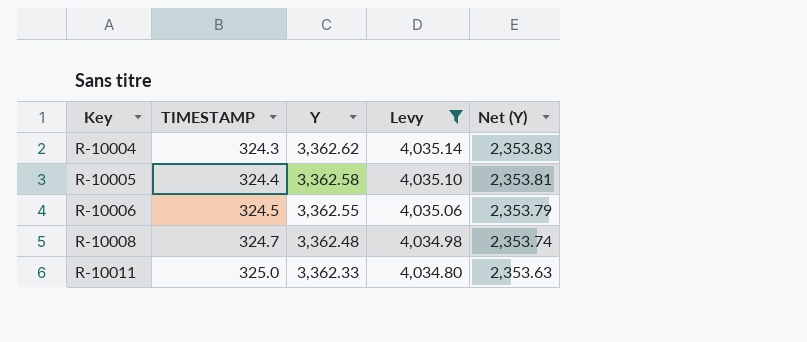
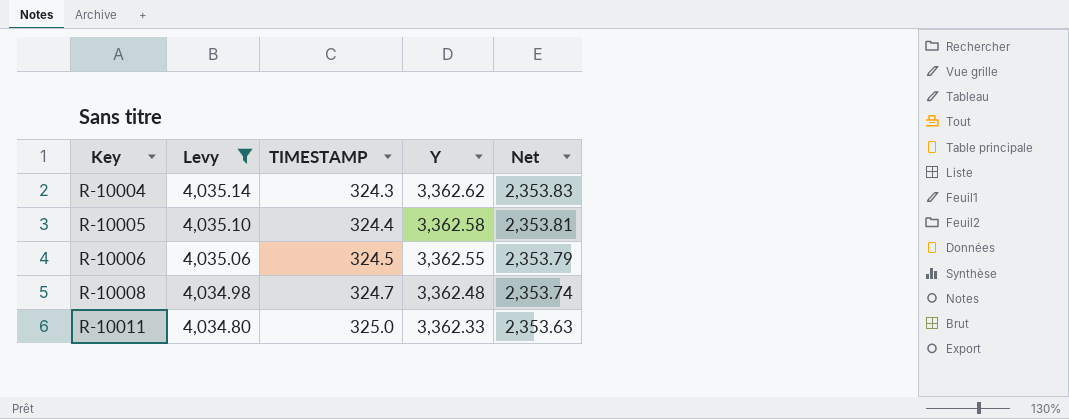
column Levy | position: 4 -> 2
column name: Net (Y) -> Net

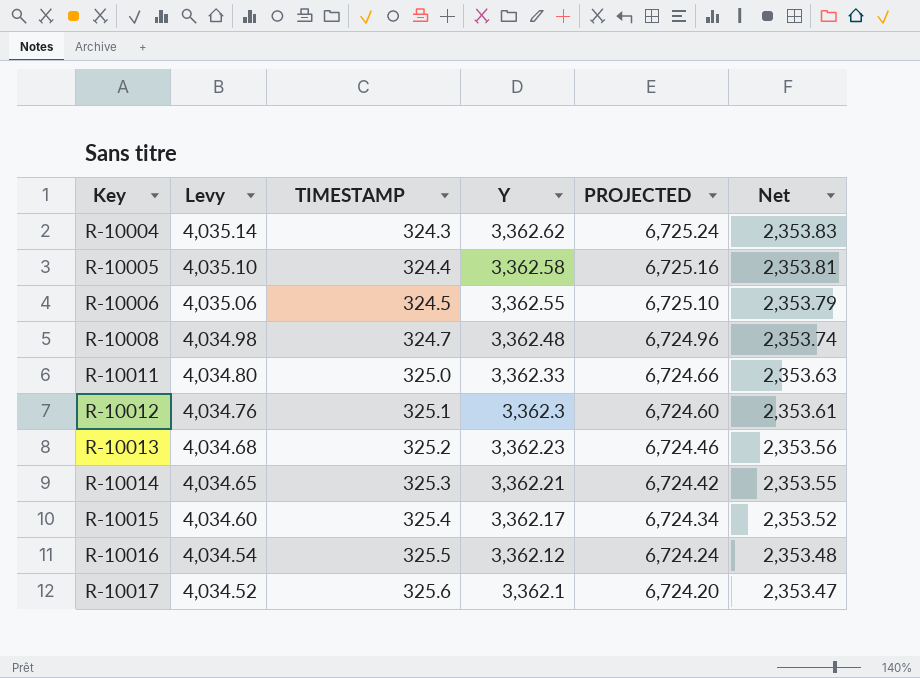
filter: Levy >= 4,034.80 -> none
column PROJECTED | formula: none -> [Y] * 2

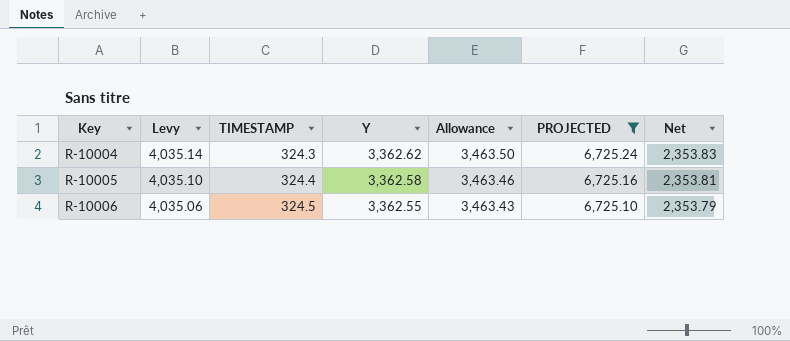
filter: none -> PROJECTED >= 6,725.10
column Allowance | formula: none -> [Y] * 1.03

